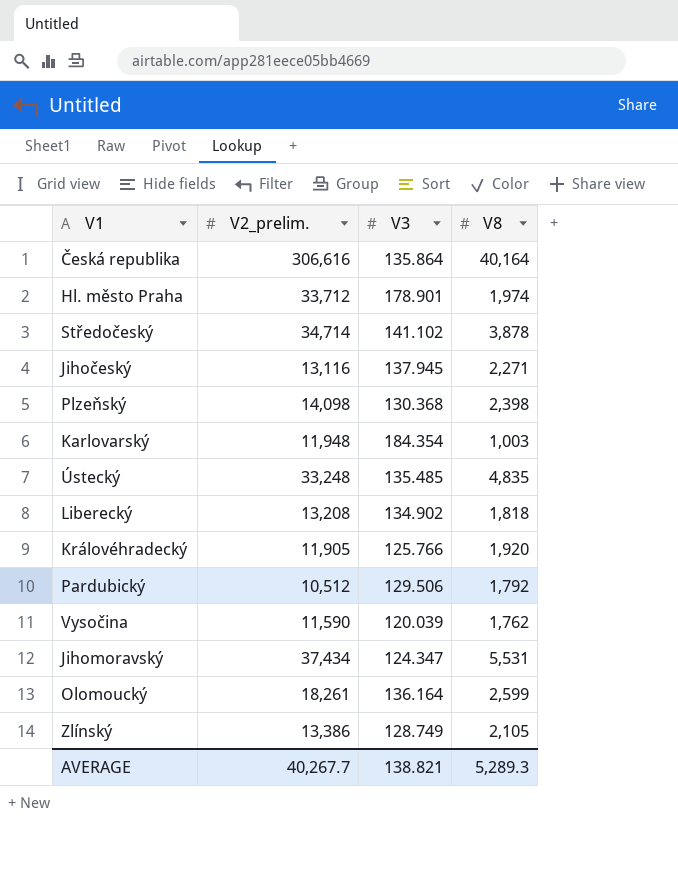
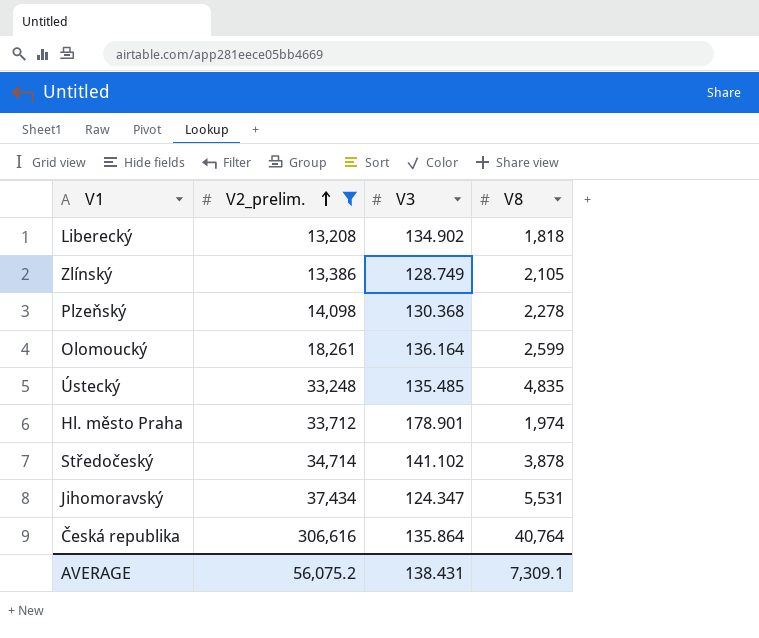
filter: none -> V2_prelim. >= 13,208
row order: none -> V2_prelim. ascending
Plzeňský | V8: 2,398 -> 2,278
Česká republika | V8: 40,164 -> 40,764
AVERAGE | V2_prelim.: 40,267.7 -> 56,075.2
AVERAGE | V3: 138.821 -> 138.431
AVERAGE | V8: 5,289.3 -> 7,309.1

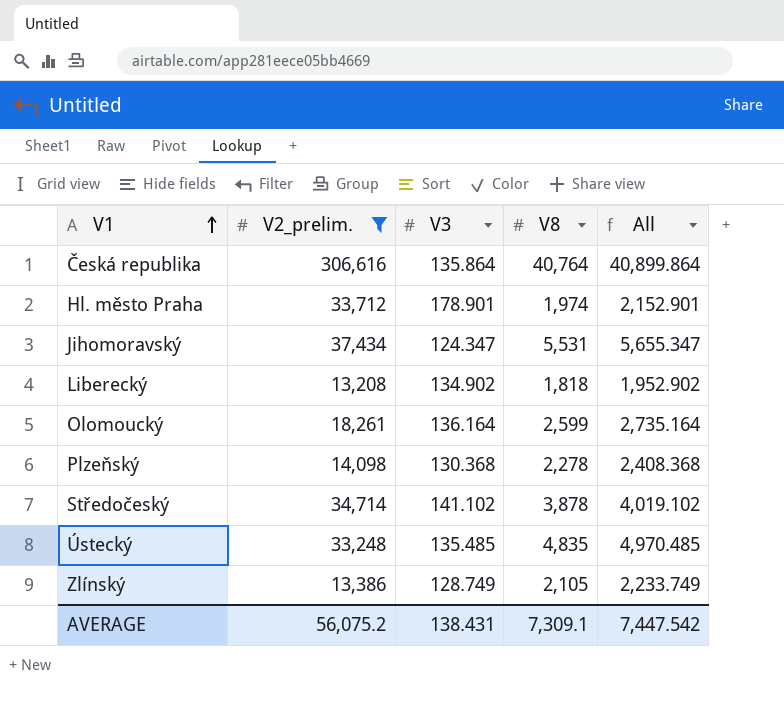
row order: V2_prelim. ascending -> V1 ascending
column All | formula: none -> [V3] + [V8]

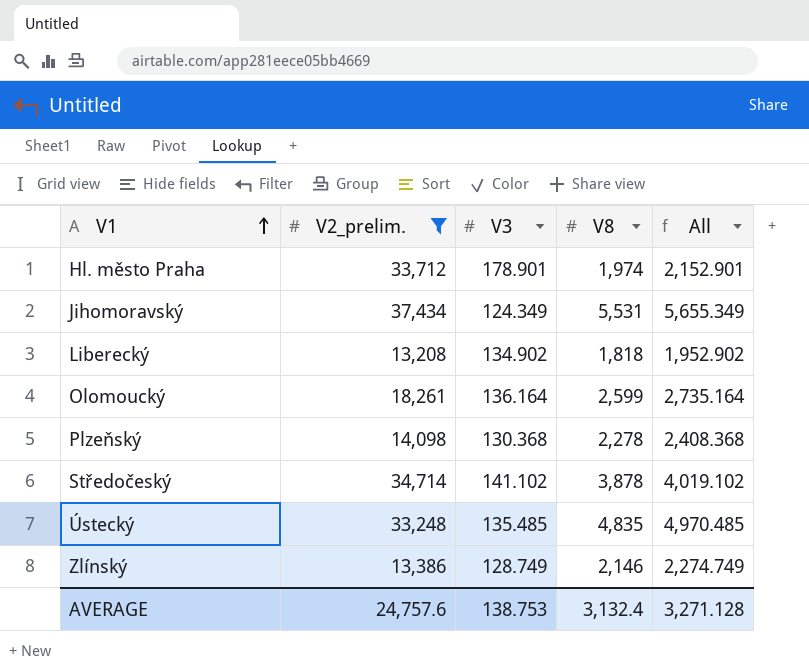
row Česká republika: 306,616 | 135.864 | 40,764 | 40,899.864 -> none
Jihomoravský | V3: 124.347 -> 124.349
Jihomoravský | All: 5,655.347 -> 5,655.349
Zlínský | V8: 2,105 -> 2,146
Zlínský | All: 2,233.749 -> 2,274.749
AVERAGE | V2_prelim.: 56,075.2 -> 24,757.6
AVERAGE | V3: 138.431 -> 138.753
AVERAGE | V8: 7,309.1 -> 3,132.4
AVERAGE | All: 7,447.542 -> 3,271.128

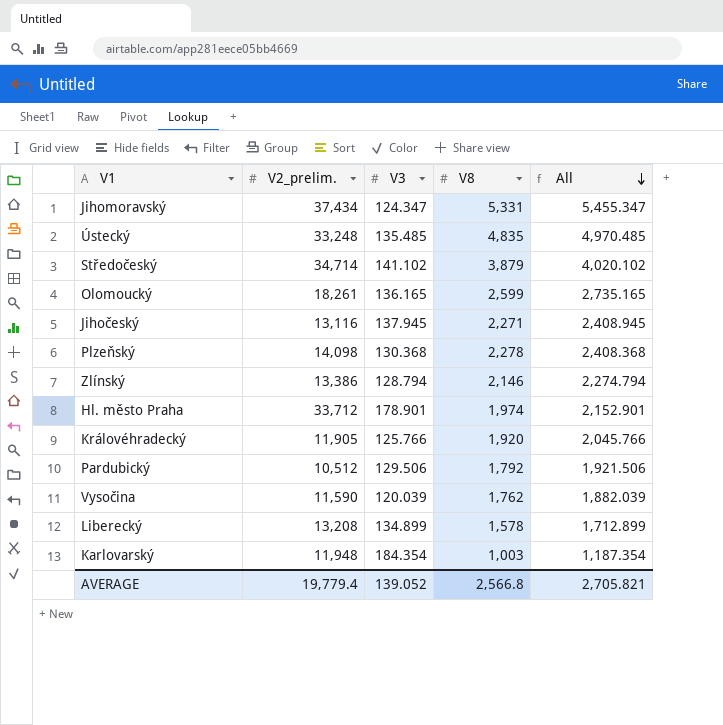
filter: V2_prelim. >= 13,208 -> none
row order: V1 ascending -> All descending
Jihomoravský | V3: 124.349 -> 124.347
Jihomoravský | V8: 5,531 -> 5,331
Jihomoravský | All: 5,655.349 -> 5,455.347
Středočeský | V8: 3,878 -> 3,879
Středočeský | All: 4,019.102 -> 4,020.102
Olomoucký | V3: 136.164 -> 136.165
Olomoucký | All: 2,735.164 -> 2,735.165
Zlínský | V3: 128.749 -> 128.794
Zlínský | All: 2,274.749 -> 2,274.794
Liberecký | V3: 134.902 -> 134.899
Liberecký | V8: 1,818 -> 1,578
Liberecký | All: 1,952.902 -> 1,712.899
AVERAGE | V2_prelim.: 24,757.6 -> 19,779.4
AVERAGE | V3: 138.753 -> 139.052
AVERAGE | V8: 3,132.4 -> 2,566.8
AVERAGE | All: 3,271.128 -> 2,705.821

